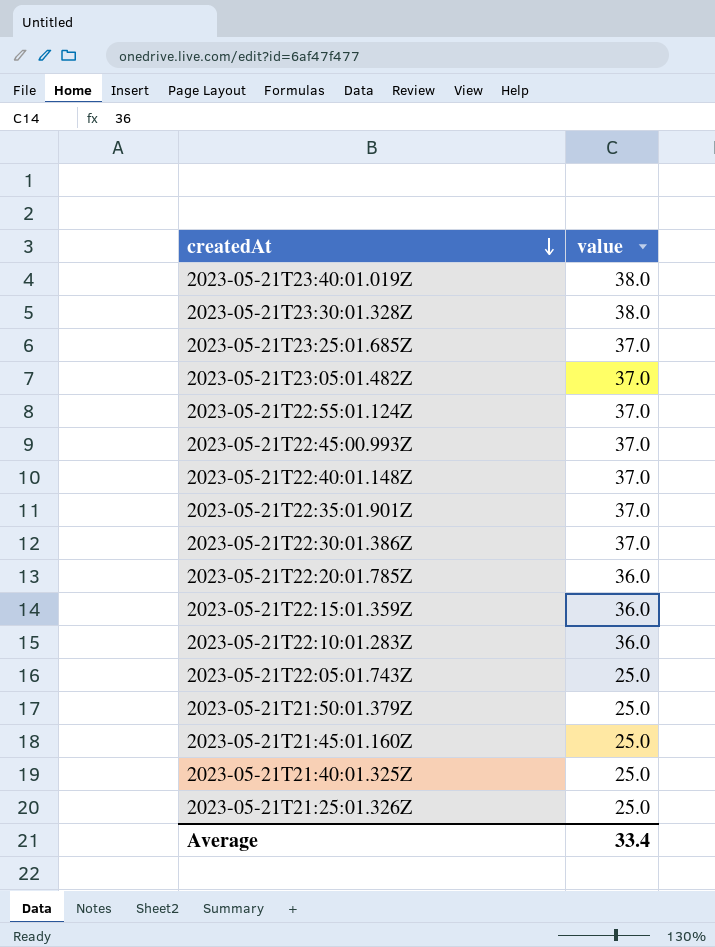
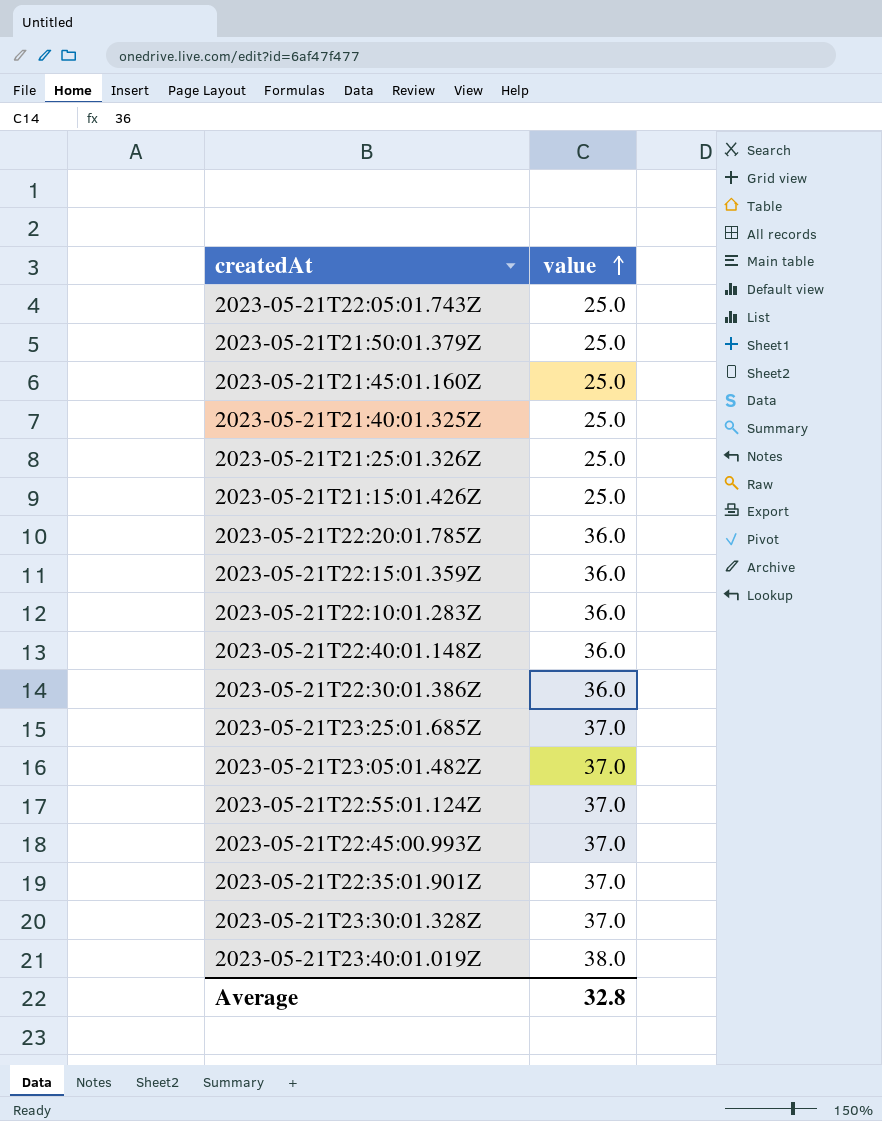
row order: createdAt descending -> value ascending
row 2023-05-21T21:15:01.426Z: none -> 25.0
2023-05-21T22:40:01.148Z | value: 37.0 -> 36.0
2023-05-21T22:30:01.386Z | value: 37.0 -> 36.0
2023-05-21T23:30:01.328Z | value: 38.0 -> 37.0
Average | value: 33.4 -> 32.8

